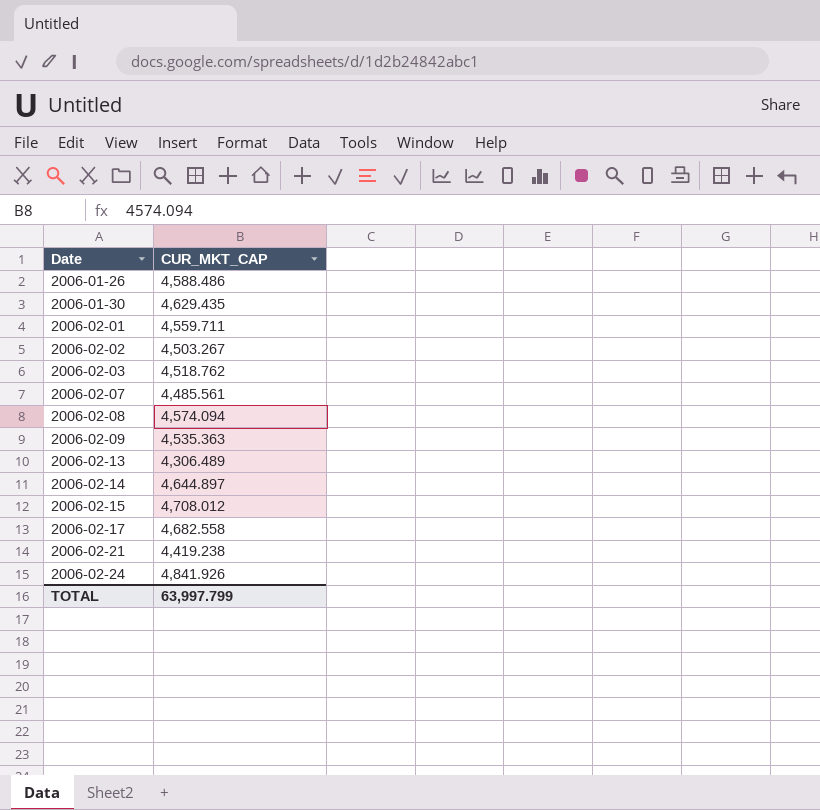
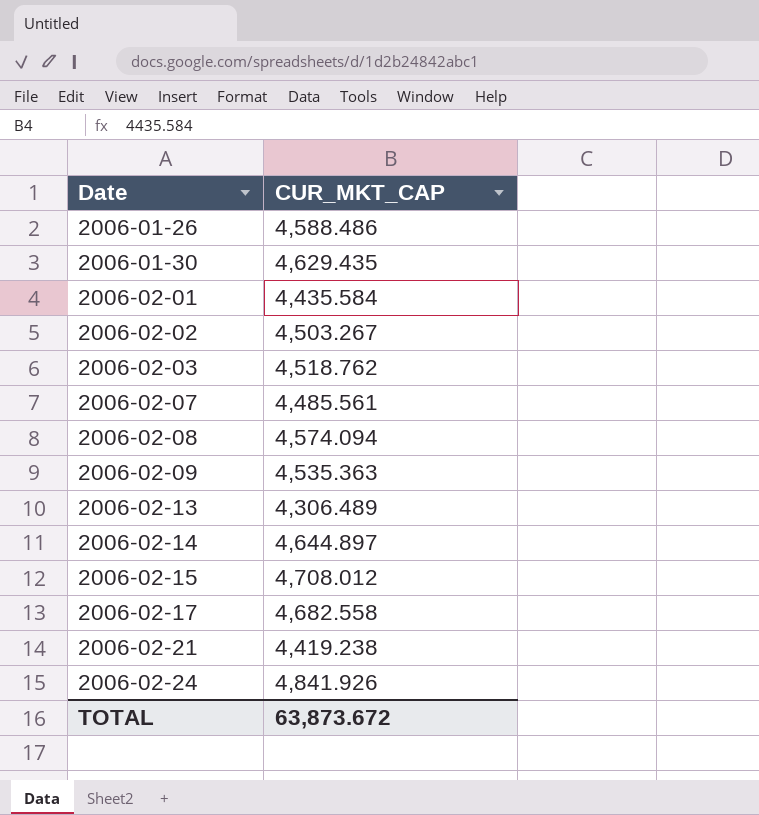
2006-02-01 | CUR_MKT_CAP: 4,559.711 -> 4,435.584
TOTAL | CUR_MKT_CAP: 63,997.799 -> 63,873.672

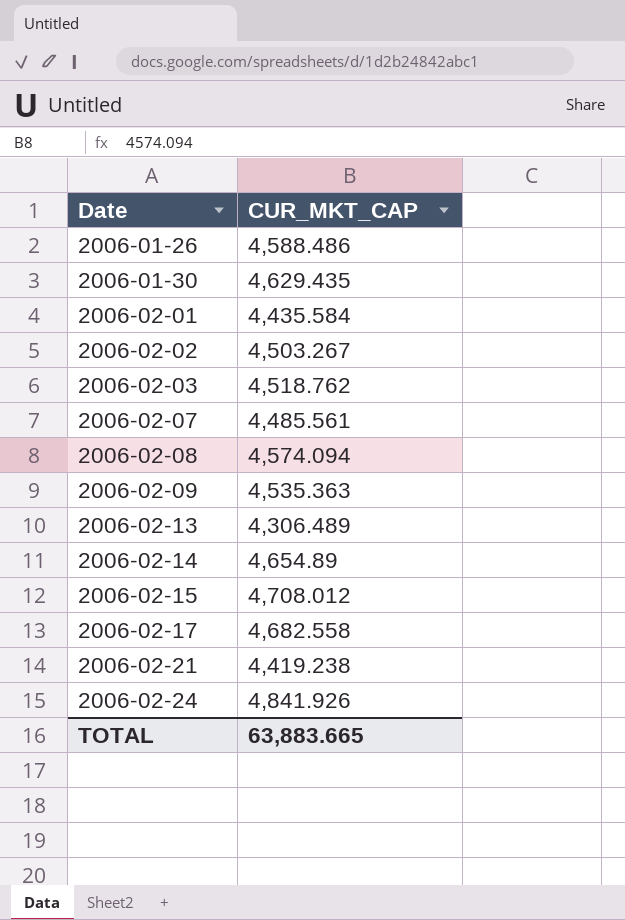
2006-02-14 | CUR_MKT_CAP: 4,644.897 -> 4,654.89
TOTAL | CUR_MKT_CAP: 63,873.672 -> 63,883.665

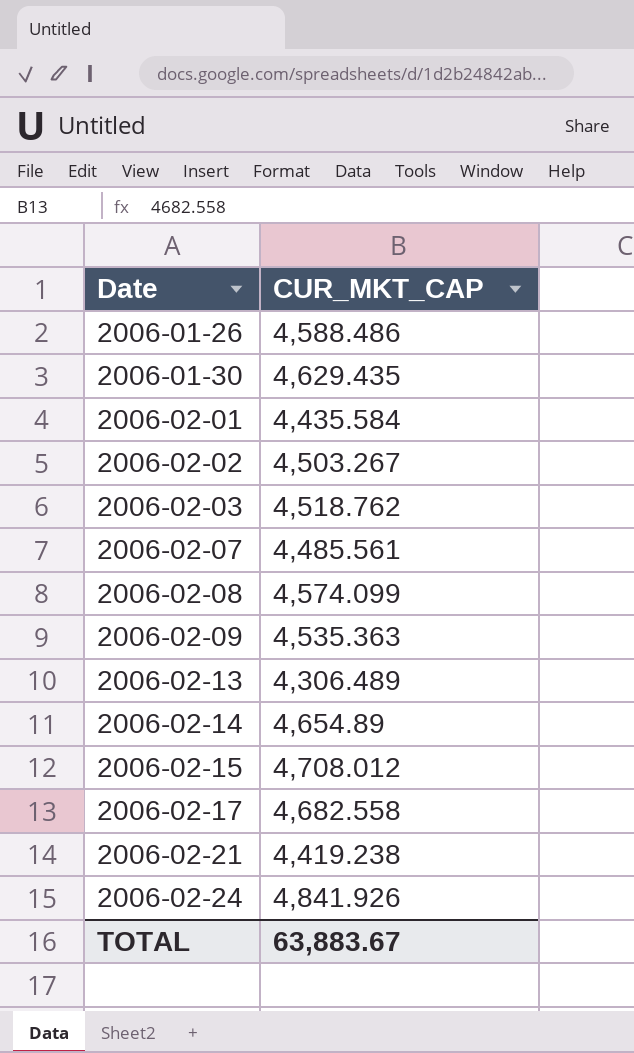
2006-02-08 | CUR_MKT_CAP: 4,574.094 -> 4,574.099
TOTAL | CUR_MKT_CAP: 63,883.665 -> 63,883.67

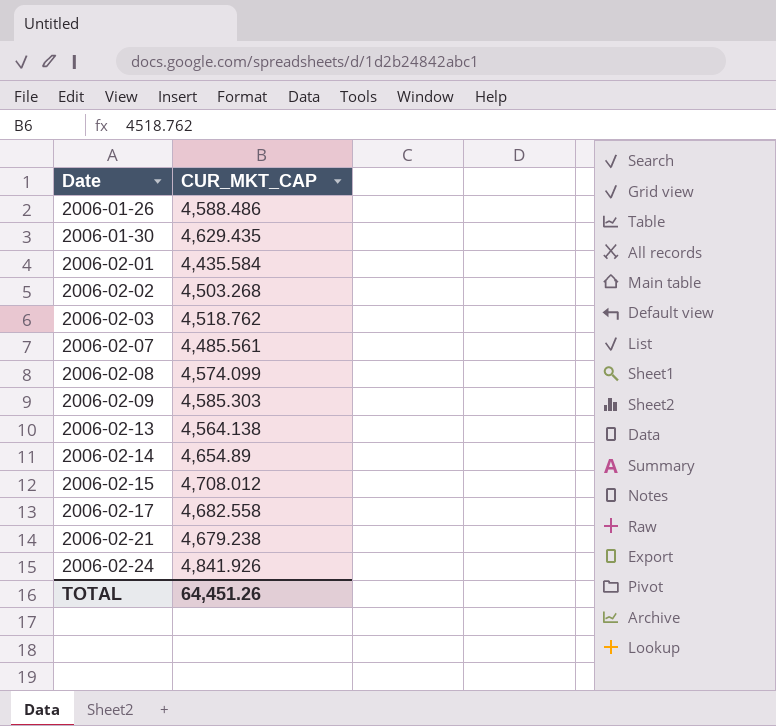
2006-02-02 | CUR_MKT_CAP: 4,503.267 -> 4,503.268
2006-02-09 | CUR_MKT_CAP: 4,535.363 -> 4,585.303
2006-02-13 | CUR_MKT_CAP: 4,306.489 -> 4,564.138
2006-02-21 | CUR_MKT_CAP: 4,419.238 -> 4,679.238
TOTAL | CUR_MKT_CAP: 63,883.67 -> 64,451.26

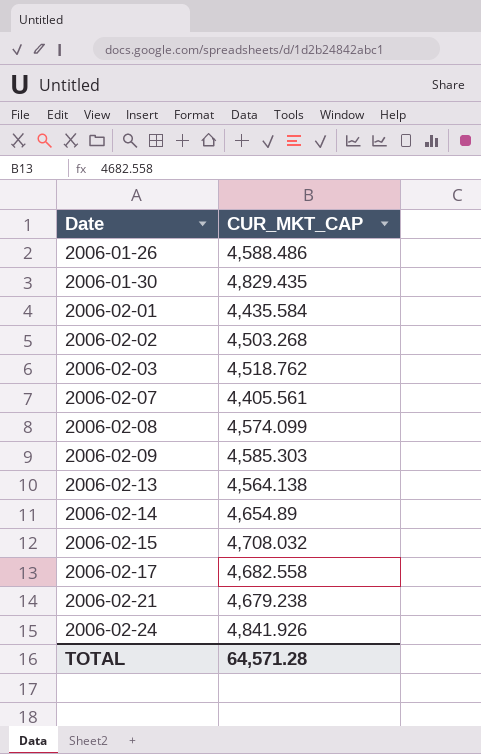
2006-01-30 | CUR_MKT_CAP: 4,629.435 -> 4,829.435
2006-02-07 | CUR_MKT_CAP: 4,485.561 -> 4,405.561
2006-02-15 | CUR_MKT_CAP: 4,708.012 -> 4,708.032
TOTAL | CUR_MKT_CAP: 64,451.26 -> 64,571.28

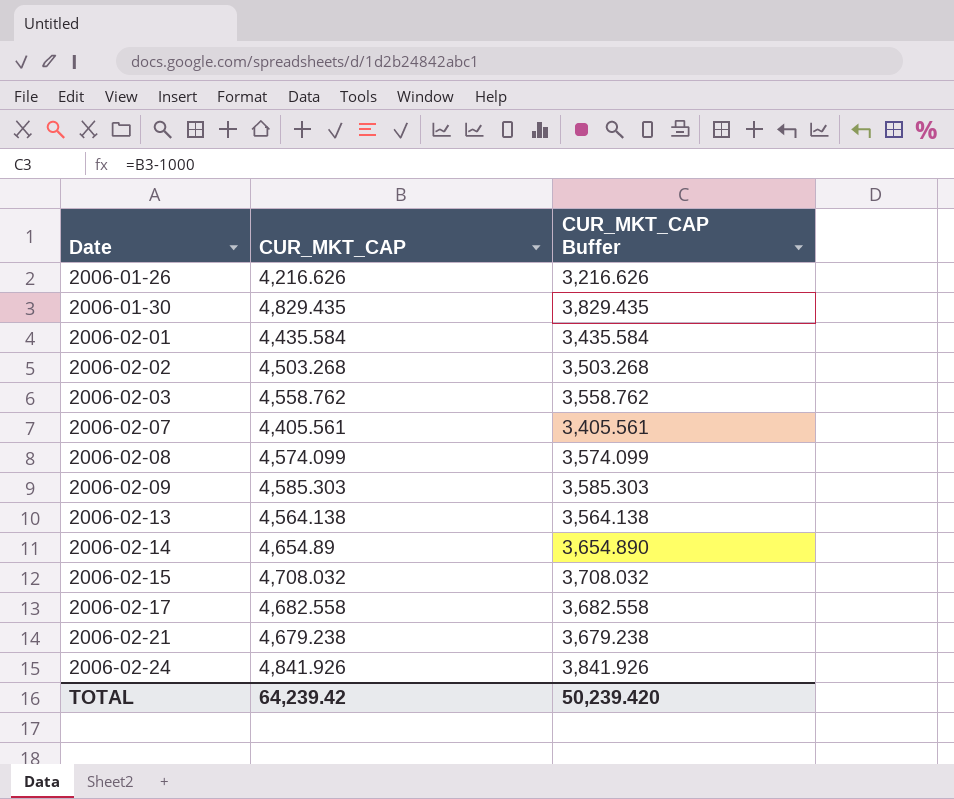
column CUR_MKT_CAP Buffer | formula: none -> [CUR_MKT_CAP] - 1000
2006-01-26 | CUR_MKT_CAP: 4,588.486 -> 4,216.626
2006-02-03 | CUR_MKT_CAP: 4,518.762 -> 4,558.762
TOTAL | CUR_MKT_CAP: 64,571.28 -> 64,239.42

